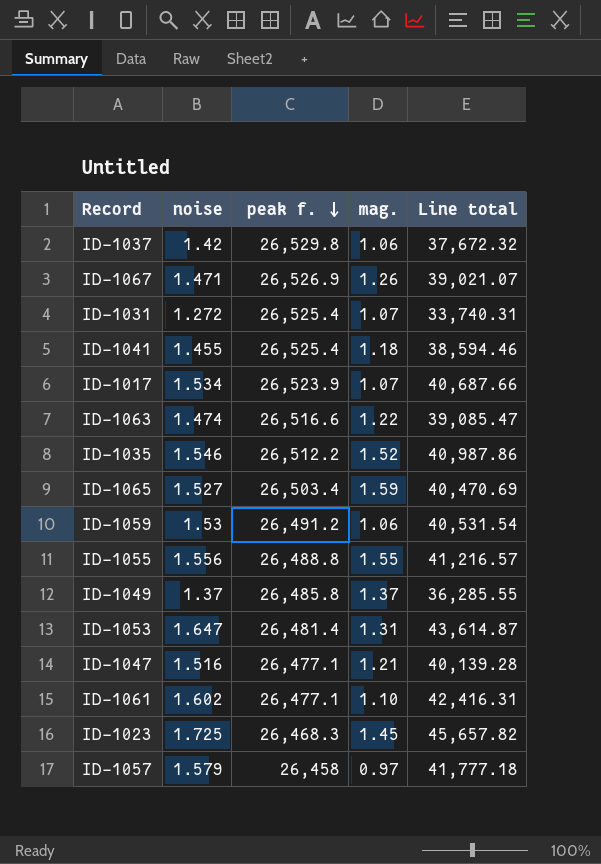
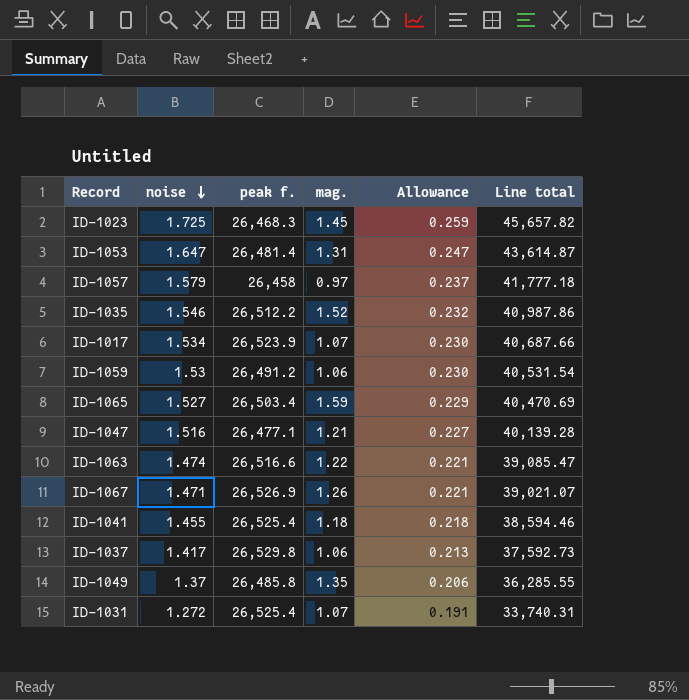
row order: peak f. descending -> noise descending
column Allowance | formula: none -> [noise] * 0.15
row ID-1055: 1.556 | 26,488.8 | 1.55 | 41,216.57 -> none
row ID-1061: 1.602 | 26,477.1 | 1.10 | 42,416.31 -> none
ID-1037 | noise: 1.42 -> 1.417
ID-1037 | Line total: 37,672.32 -> 37,592.73
ID-1049 | mag.: 1.37 -> 1.35

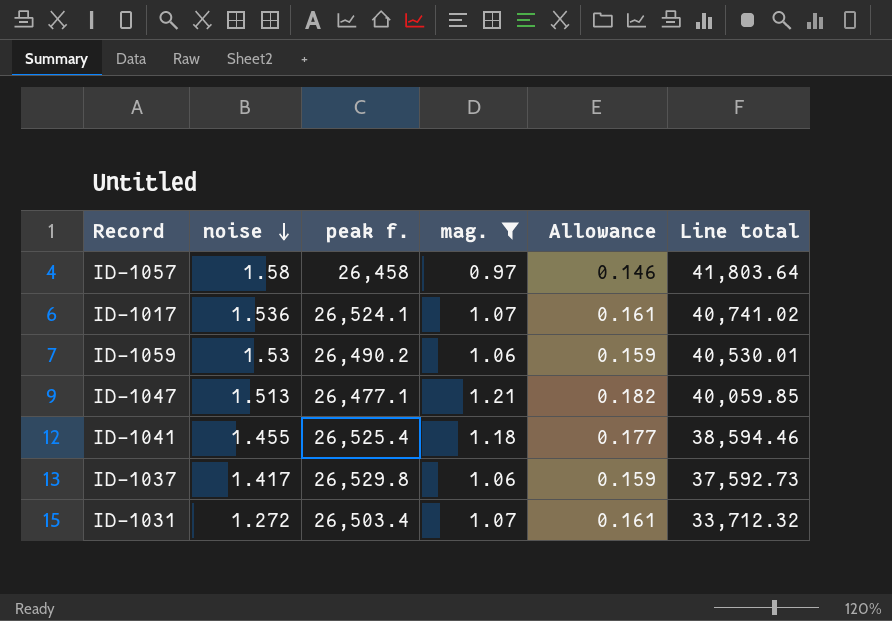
filter: none -> mag. <= 1.21
column Allowance | formula: [noise] * 0.15 -> [mag.] * 0.15
ID-1057 | noise: 1.579 -> 1.58
ID-1057 | Line total: 41,777.18 -> 41,803.64
ID-1017 | noise: 1.534 -> 1.536
ID-1017 | peak f.: 26,523.9 -> 26,524.1
ID-1017 | Line total: 40,687.66 -> 40,741.02
ID-1059 | peak f.: 26,491.2 -> 26,490.2
ID-1059 | Line total: 40,531.54 -> 40,530.01
ID-1047 | noise: 1.516 -> 1.513
ID-1047 | Line total: 40,139.28 -> 40,059.85
ID-1031 | peak f.: 26,525.4 -> 26,503.4
ID-1031 | Line total: 33,740.31 -> 33,712.32

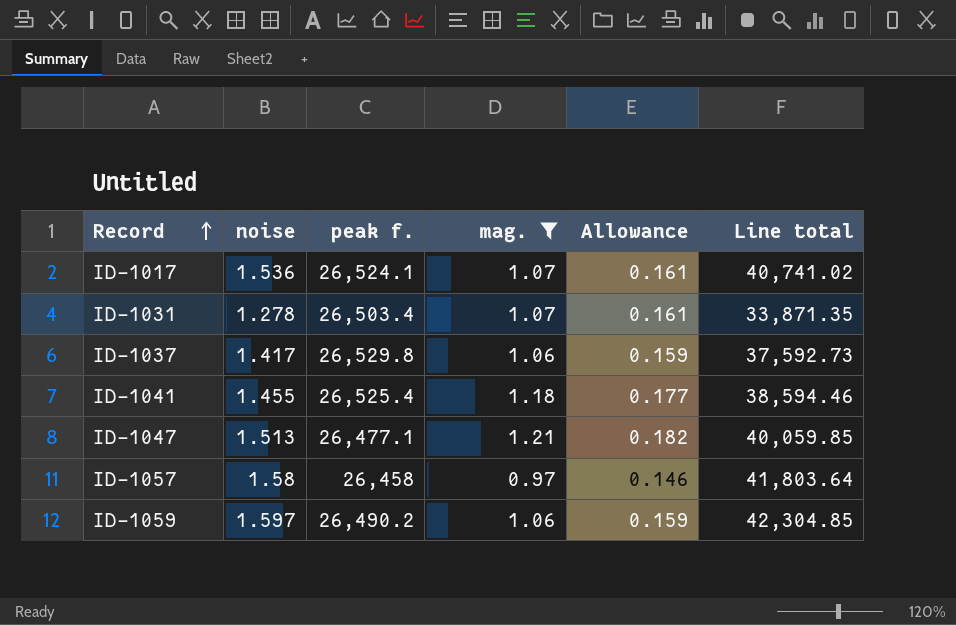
row order: noise descending -> Record ascending
ID-1031 | noise: 1.272 -> 1.278
ID-1031 | Line total: 33,712.32 -> 33,871.35
ID-1059 | noise: 1.53 -> 1.597
ID-1059 | Line total: 40,530.01 -> 42,304.85

